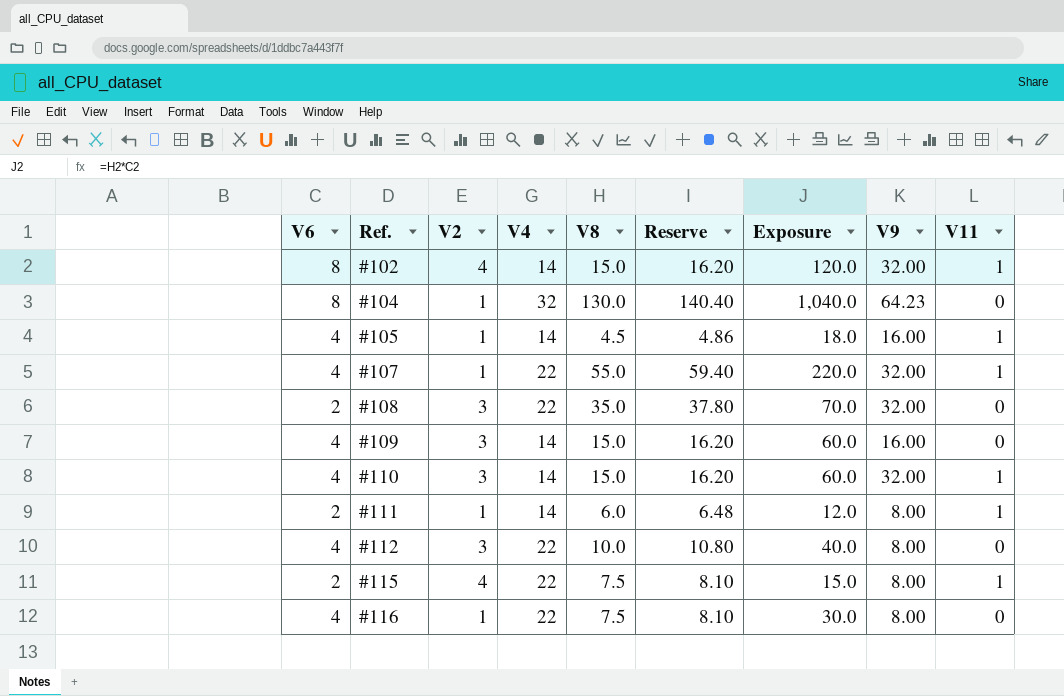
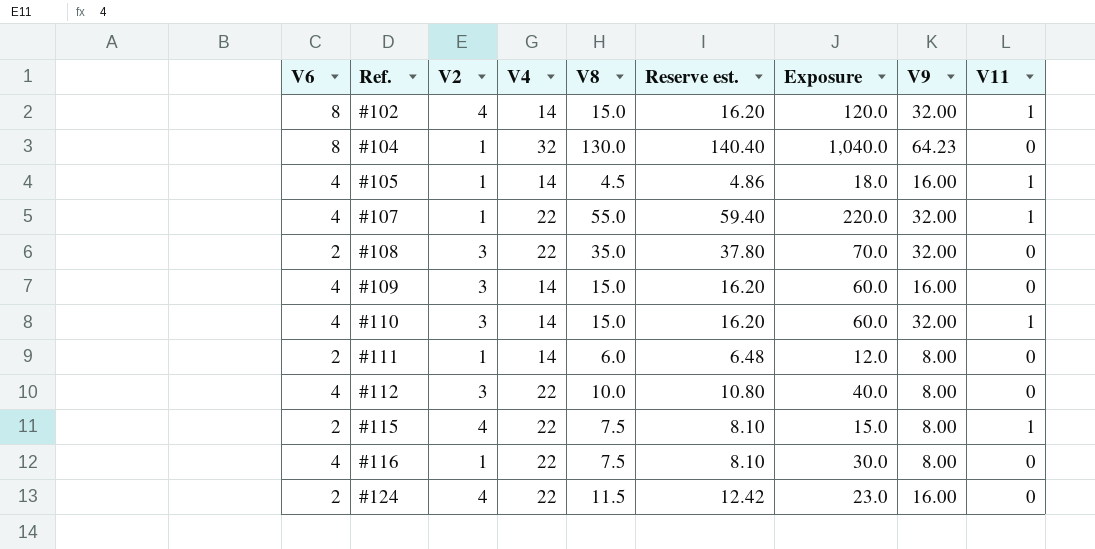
column name: Reserve -> Reserve est.
#111 | V11: 1 -> 0
row #124: none -> 2 | 4 | 22 | 11.5 | 12.42 | 23.0 | 16.00 | 0

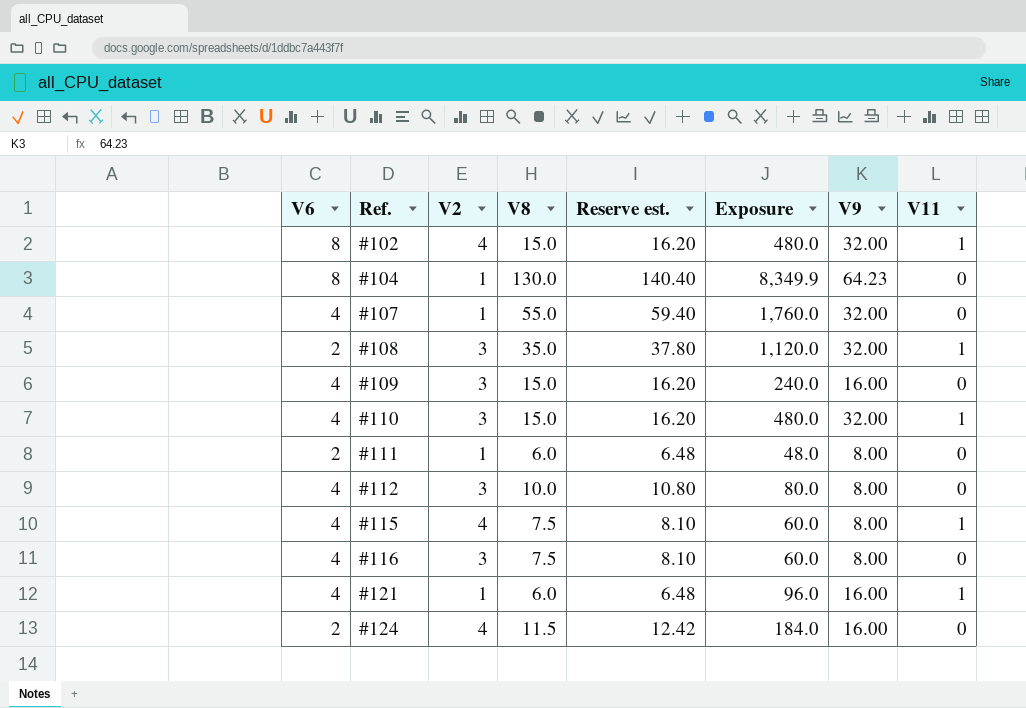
column V4 | position: 4 -> none
column Exposure | formula: [V6] * [V8] -> [V8] * [V9]
row #105: 4 | 1 | 14 | 4.5 | 4.86 | 18.0 | 16.00 | 1 -> none
#107 | V11: 1 -> 0
#108 | V11: 0 -> 1
#115 | V6: 2 -> 4
#116 | V2: 1 -> 3
row #121: none -> 4 | 1 | 6.0 | 6.48 | 96.0 | 16.00 | 1

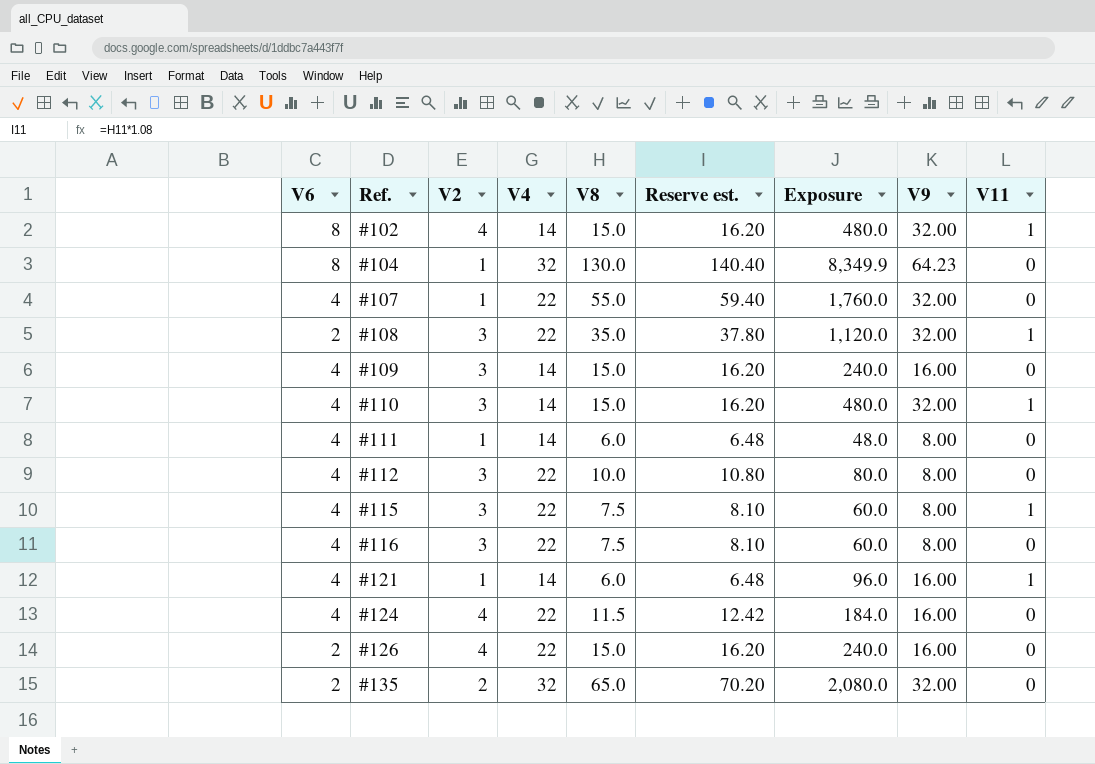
column V4 | position: none -> 4
#111 | V6: 2 -> 4
#115 | V2: 4 -> 3
#124 | V6: 2 -> 4
row #126: none -> 2 | 4 | 22 | 15.0 | 16.20 | 240.0 | 16.00 | 0
row #135: none -> 2 | 2 | 32 | 65.0 | 70.20 | 2,080.0 | 32.00 | 0

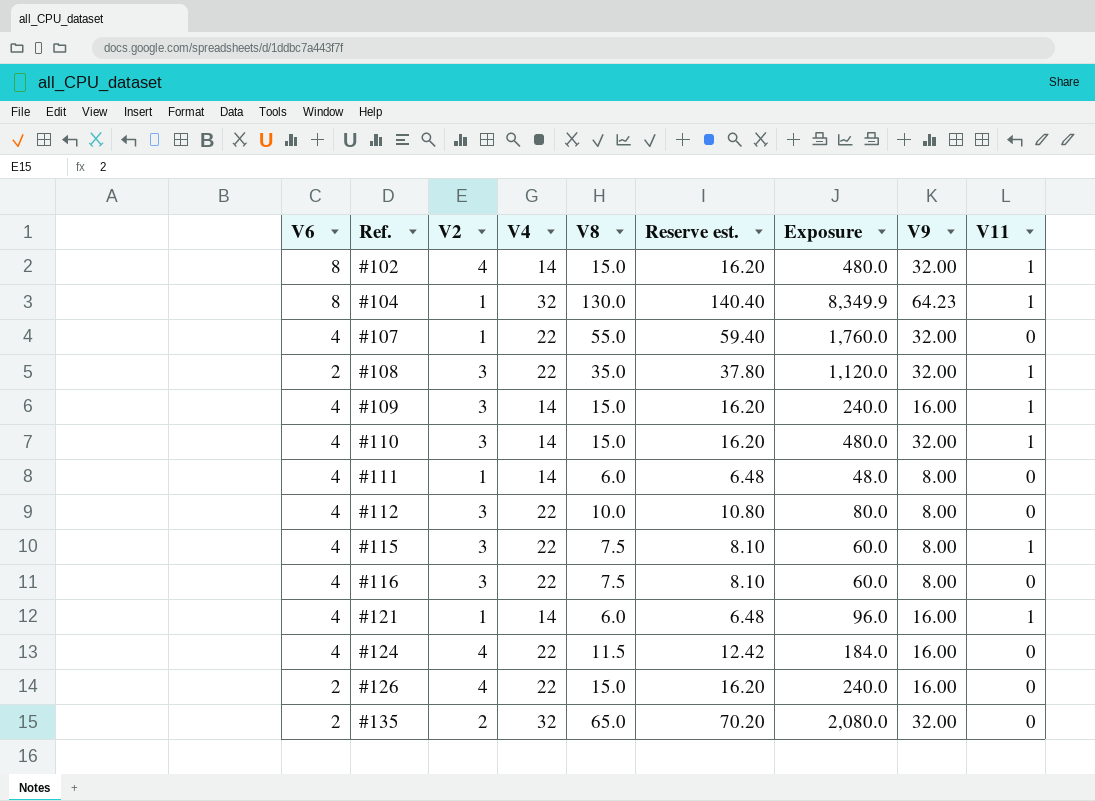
#104 | V11: 0 -> 1
#109 | V11: 0 -> 1

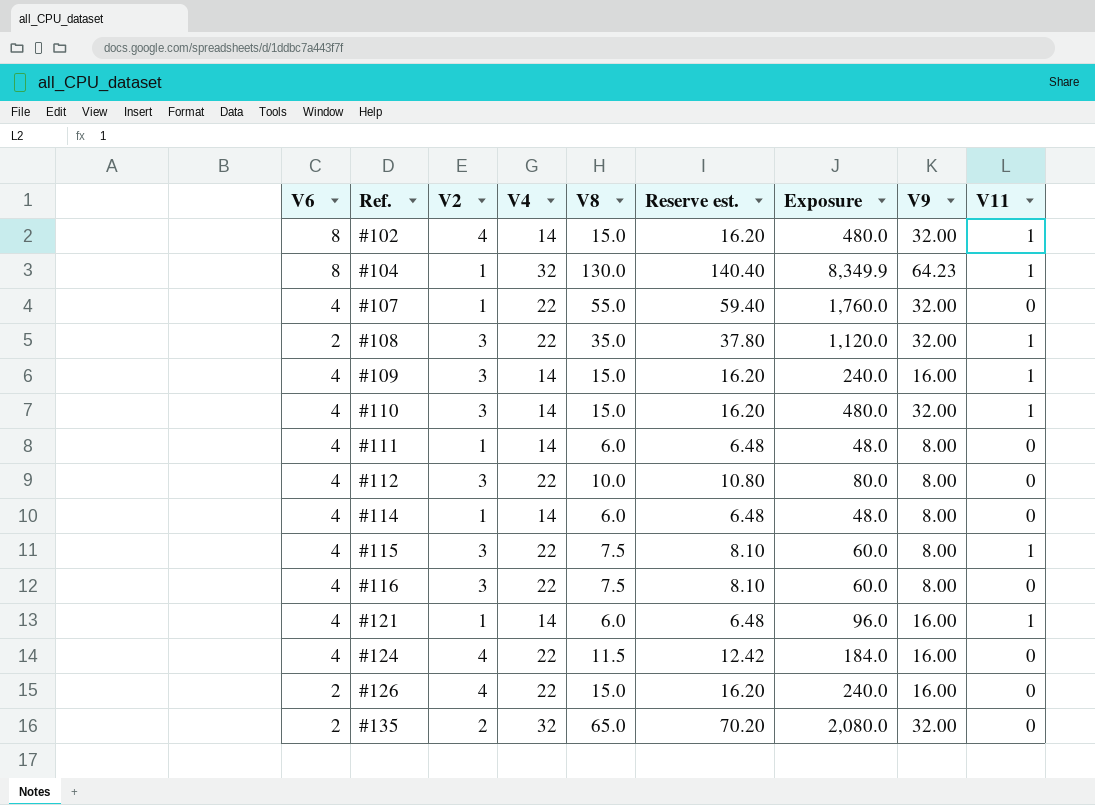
row #114: none -> 4 | 1 | 14 | 6.0 | 6.48 | 48.0 | 8.00 | 0

